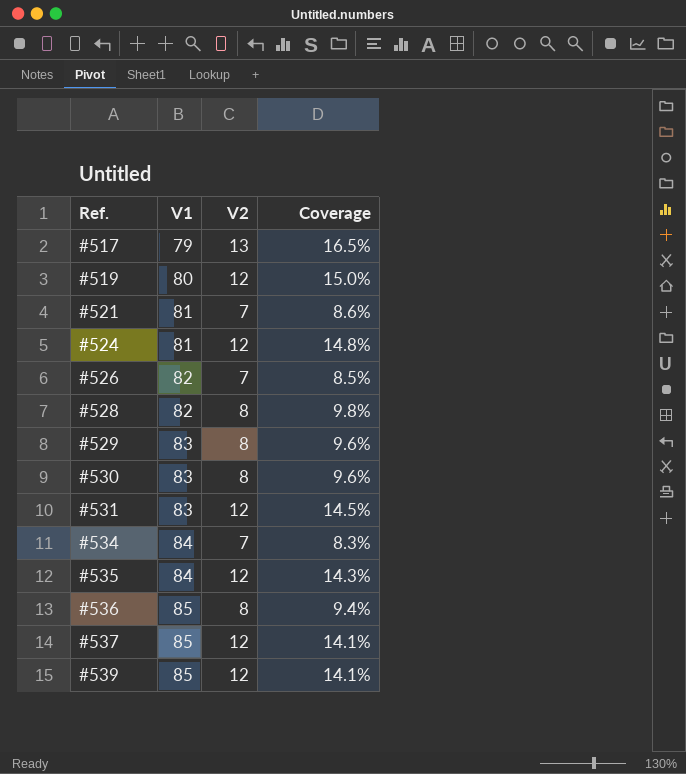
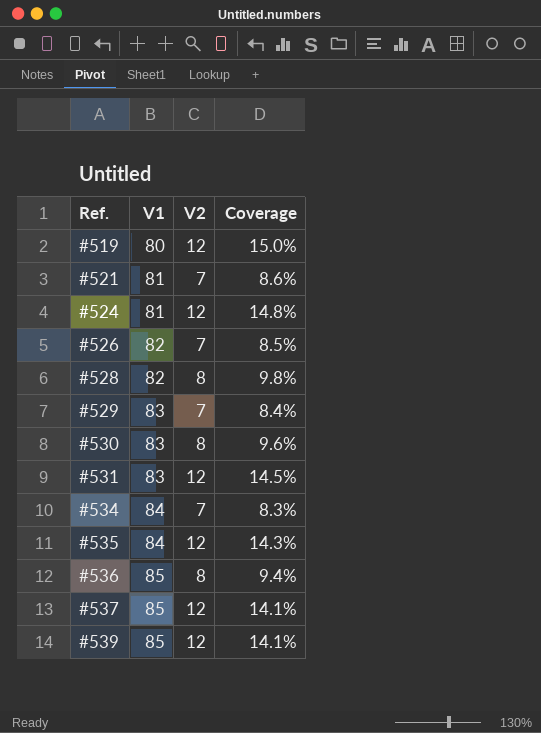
row #517: 79 | 13 | 16.5% -> none
#529 | V2: 8 -> 7
#529 | Coverage: 9.6% -> 8.4%

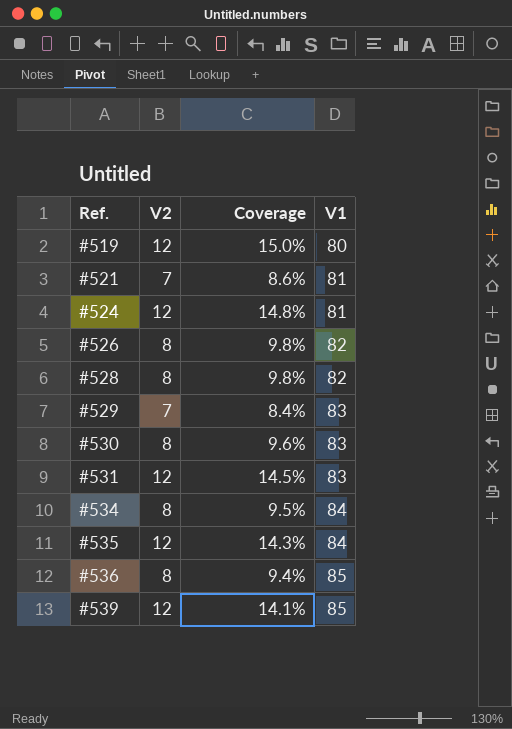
column V1 | position: 2 -> 4
row #537: 85 | 12 | 14.1% -> none
#526 | V2: 7 -> 8
#526 | Coverage: 8.5% -> 9.8%
#534 | V2: 7 -> 8
#534 | Coverage: 8.3% -> 9.5%

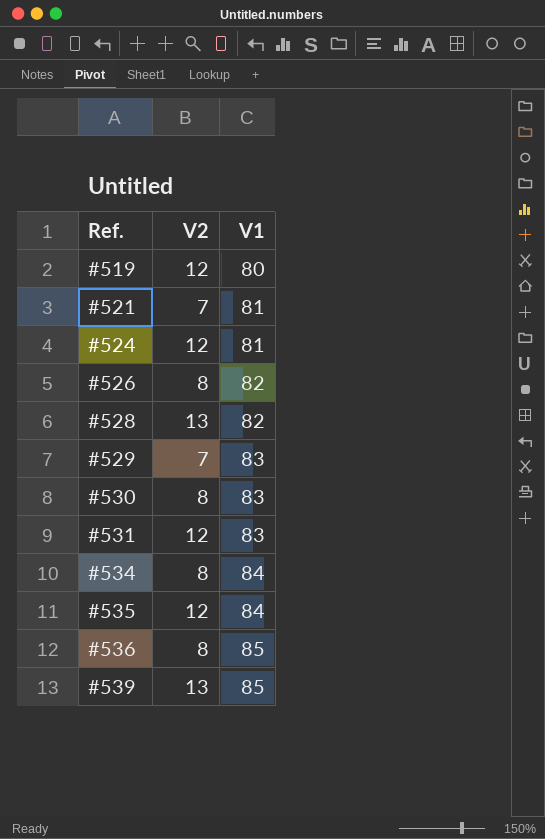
column Coverage | formula: [V2] / [V1] -> none
#528 | V2: 8 -> 13
#539 | V2: 12 -> 13

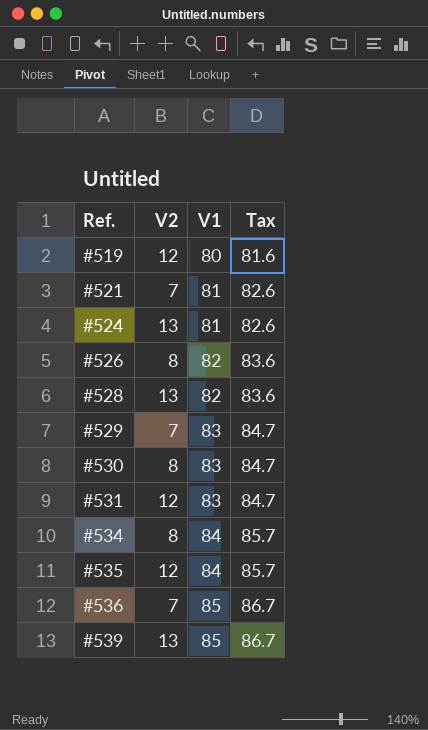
column Tax | formula: none -> [V1] * 1.02
#524 | V2: 12 -> 13
#536 | V2: 8 -> 7

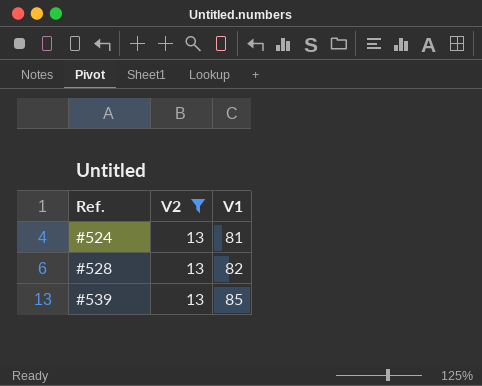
filter: none -> V2 = 13
column Tax | formula: [V1] * 1.02 -> none

